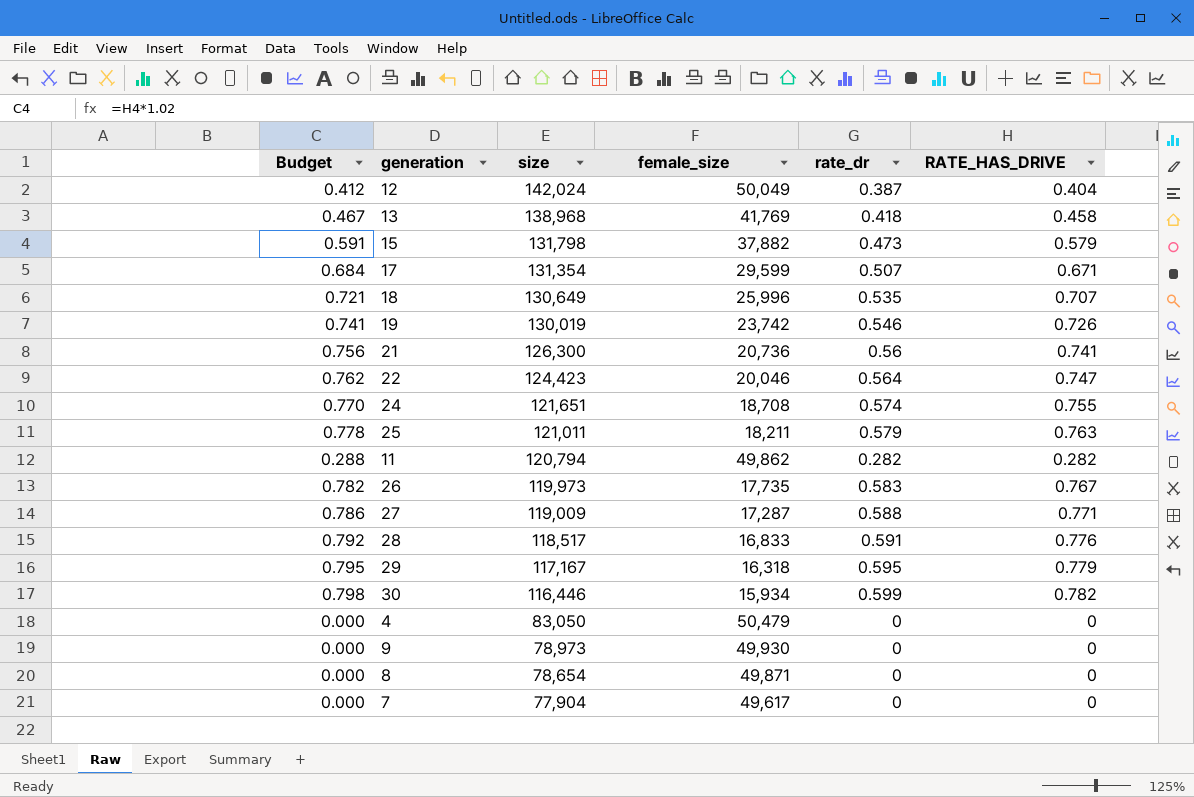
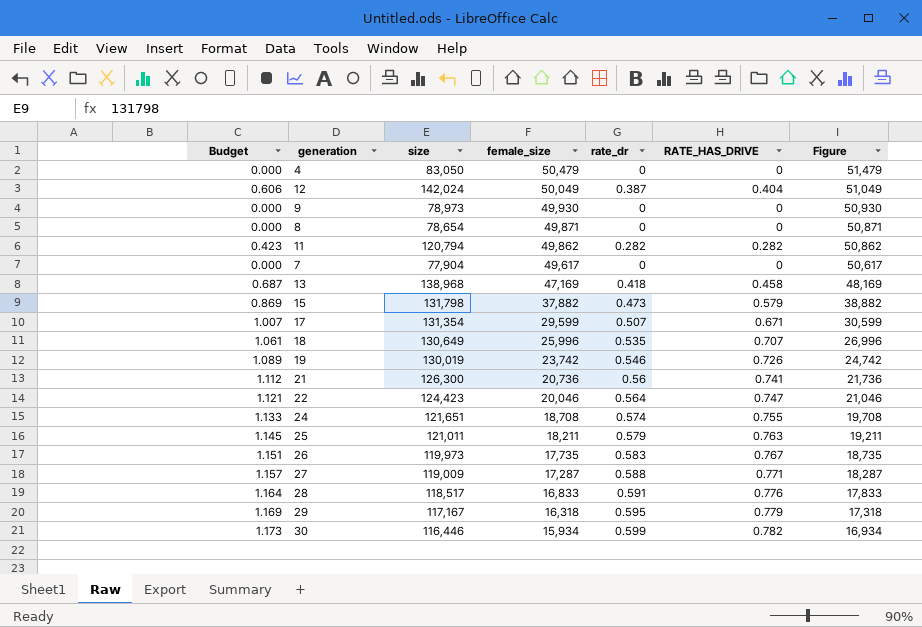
row order: size descending -> female_size descending
column Budget | formula: [RATE_HAS_DRIVE] * 1.02 -> [RATE_HAS_DRIVE] * 1.5
column Figure | formula: none -> [female_size] + 1000
13 | female_size: 41,769 -> 47,169

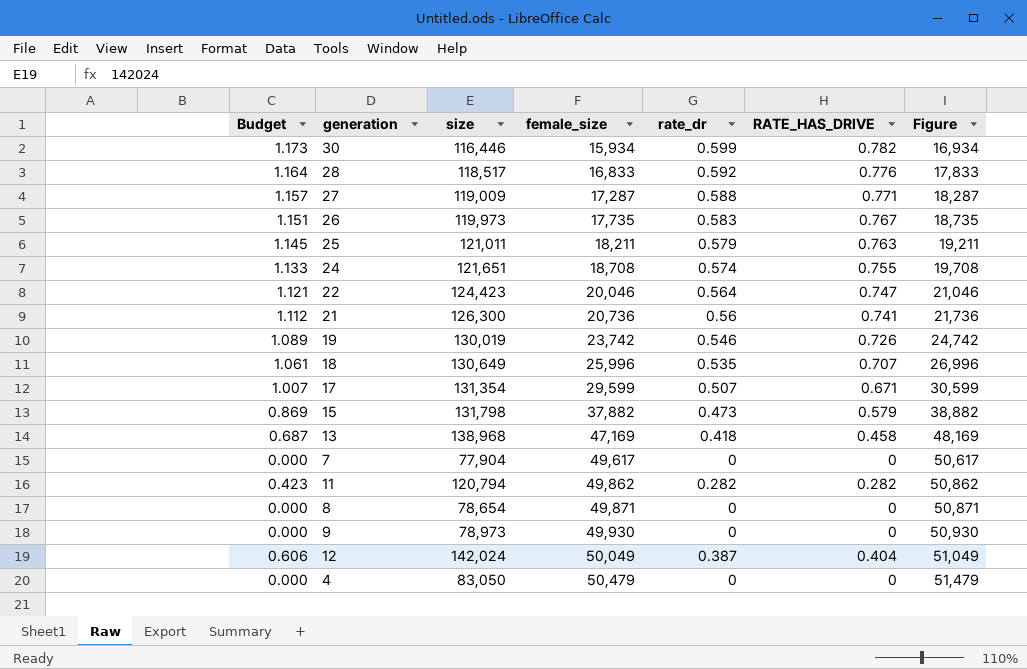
row order: female_size descending -> female_size ascending
row 29: 1.169 | 117,167 | 16,318 | 0.595 | 0.779 | 17,318 -> none
28 | rate_dr: 0.591 -> 0.592

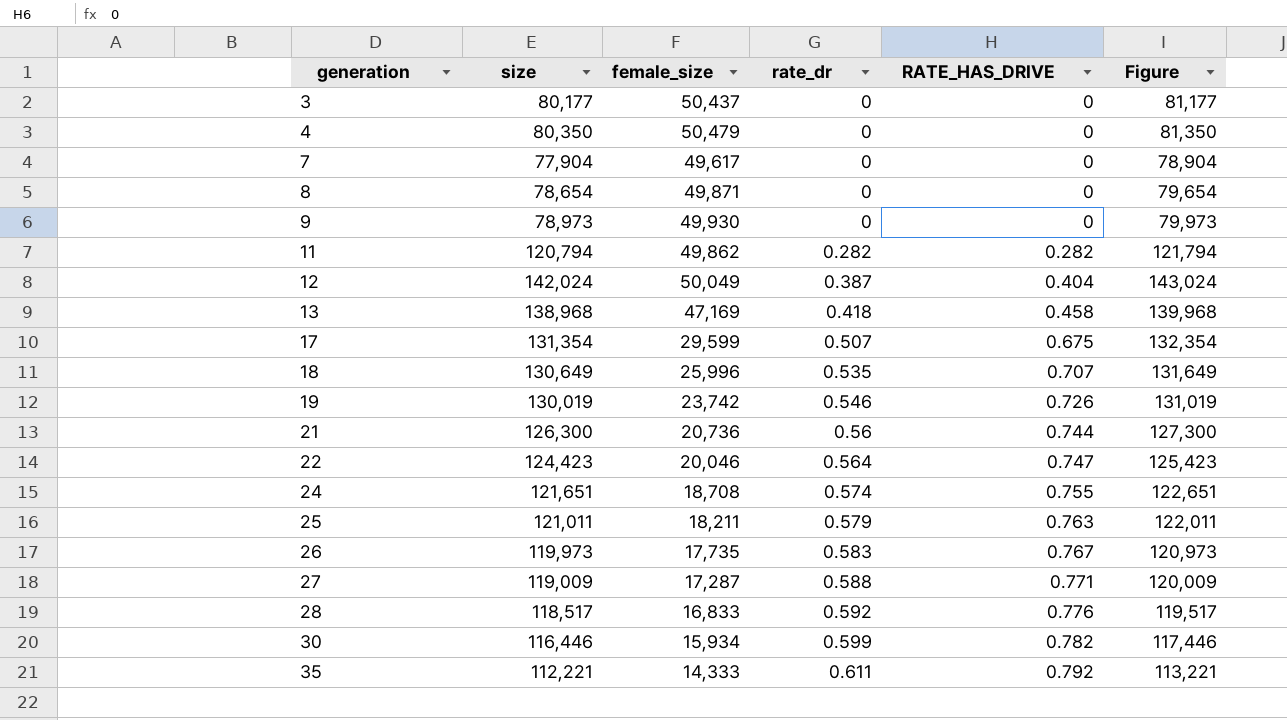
row order: female_size ascending -> generation ascending
column Budget | formula: [RATE_HAS_DRIVE] * 1.5 -> none
column Figure | formula: [female_size] + 1000 -> [size] + 1000
row 15: 0.869 | 131,798 | 37,882 | 0.473 | 0.579 | 38,882 -> none
row 3: none -> 80,177 | 50,437 | 0 | 0 | 81,177
4 | size: 83,050 -> 80,350
17 | RATE_HAS_DRIVE: 0.671 -> 0.675
21 | RATE_HAS_DRIVE: 0.741 -> 0.744
row 35: none -> 112,221 | 14,333 | 0.611 | 0.792 | 113,221

